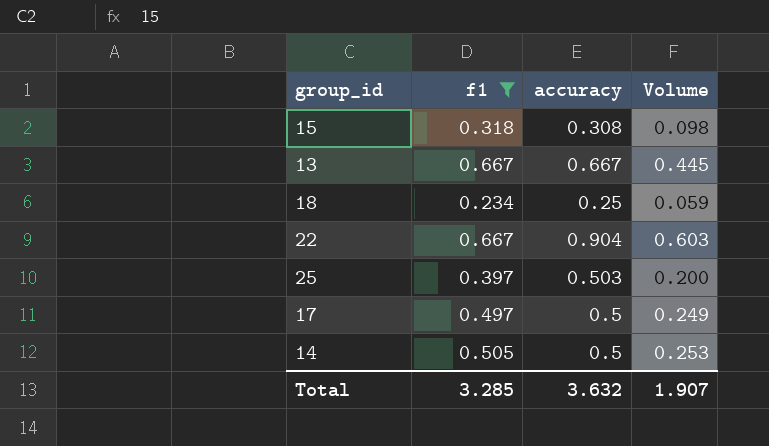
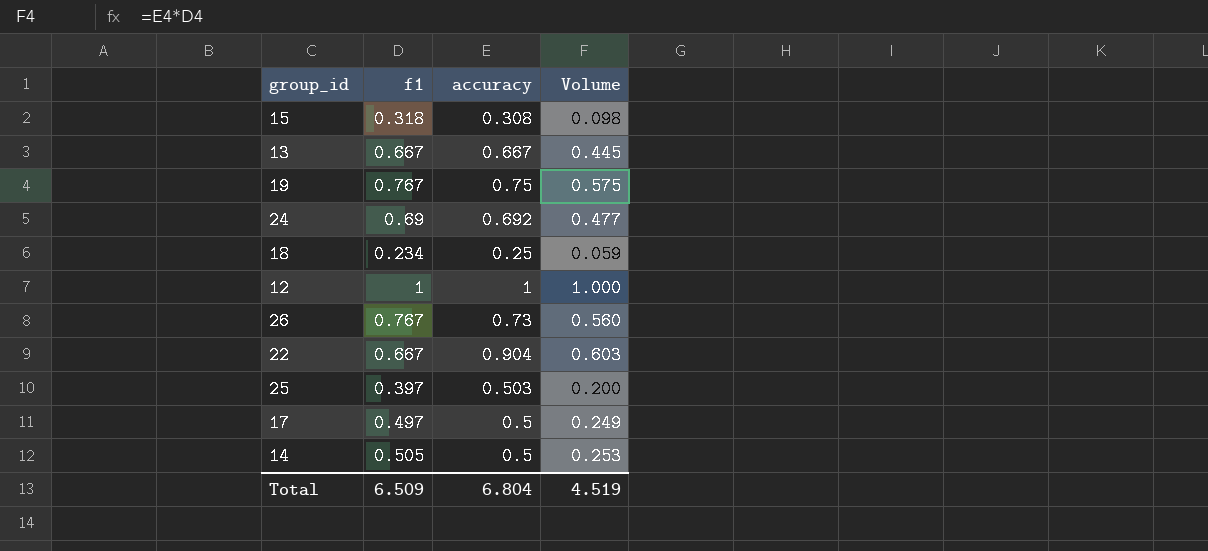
filter: f1 <= 0.667 -> none
Total | f1: 3.285 -> 6.509
Total | accuracy: 3.632 -> 6.804
Total | Volume: 1.907 -> 4.519

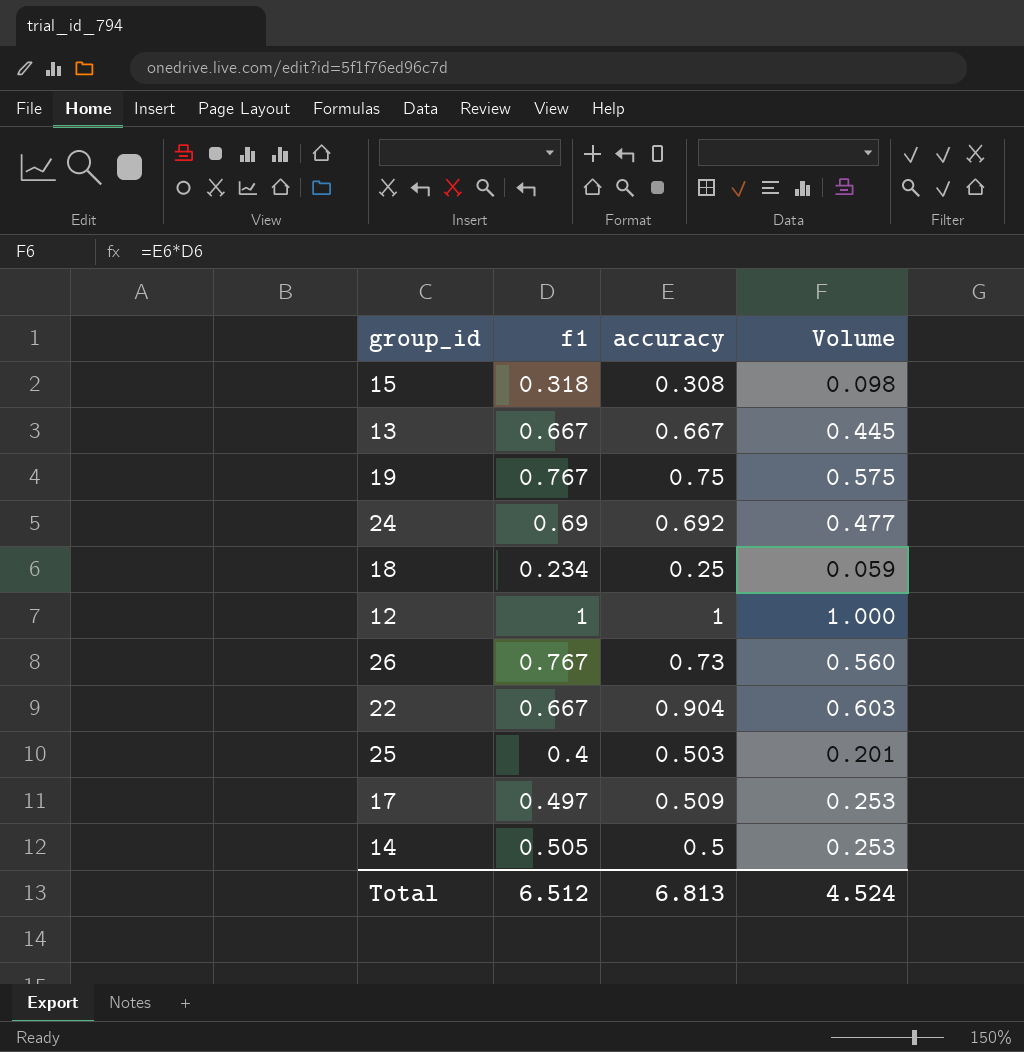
25 | f1: 0.397 -> 0.4
25 | Volume: 0.200 -> 0.201
17 | accuracy: 0.5 -> 0.509
17 | Volume: 0.249 -> 0.253
Total | f1: 6.509 -> 6.512
Total | accuracy: 6.804 -> 6.813
Total | Volume: 4.519 -> 4.524

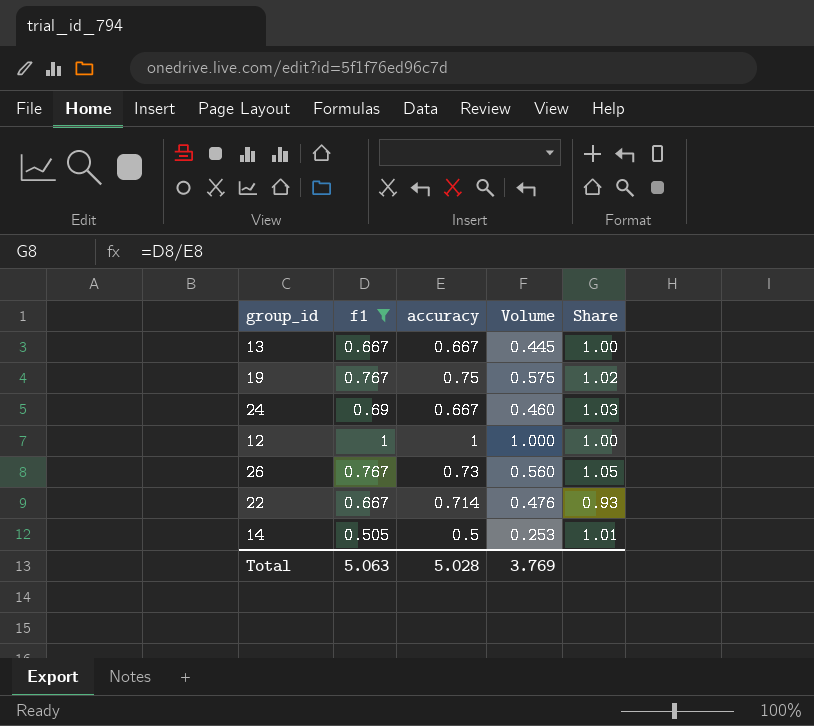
filter: none -> f1 >= 0.505
column Share | formula: none -> [f1] / [accuracy]
24 | accuracy: 0.692 -> 0.667
24 | Volume: 0.477 -> 0.460
22 | accuracy: 0.904 -> 0.714
22 | Volume: 0.603 -> 0.476
Total | f1: 6.512 -> 5.063
Total | accuracy: 6.813 -> 5.028
Total | Volume: 4.524 -> 3.769

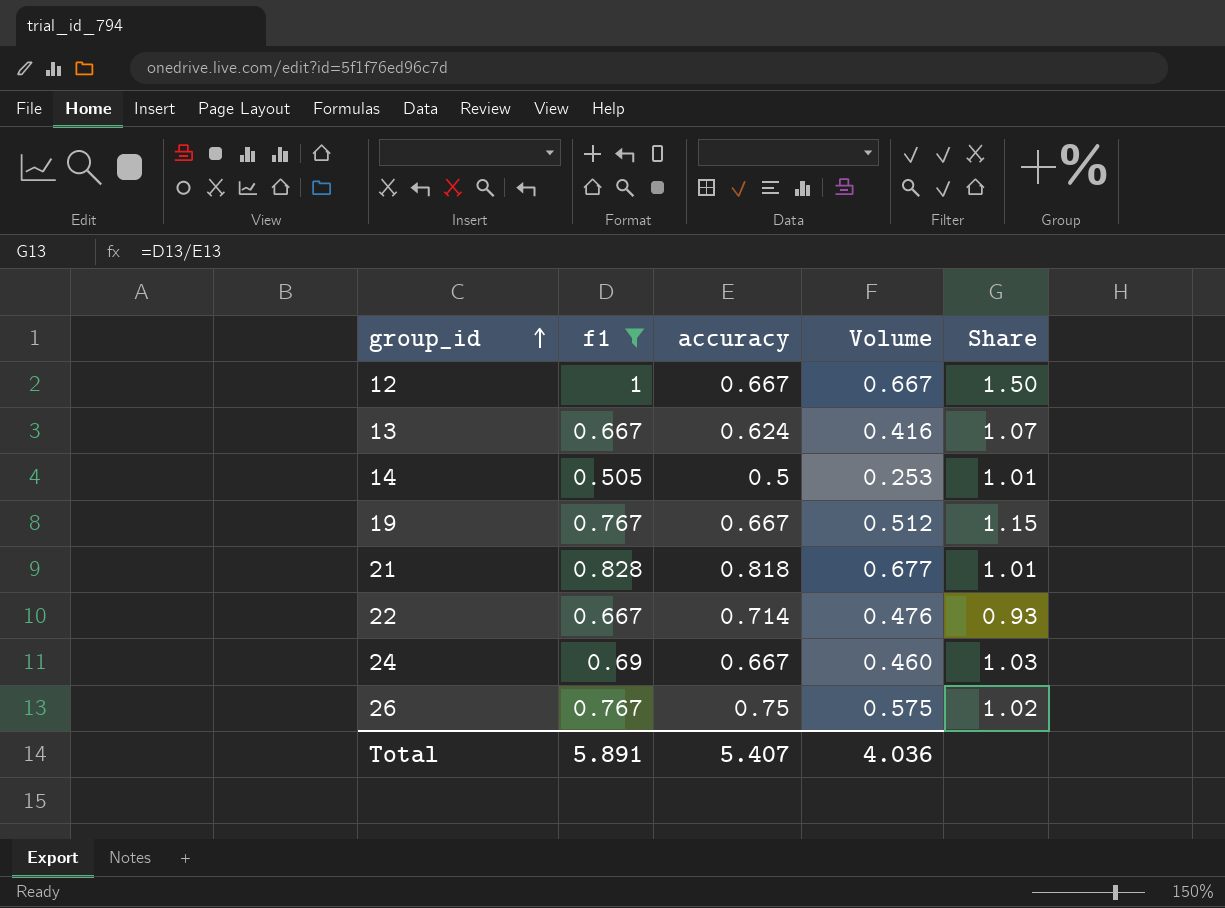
row order: none -> group_id ascending
12 | accuracy: 1 -> 0.667
12 | Volume: 1.000 -> 0.667
12 | Share: 1.00 -> 1.50
13 | accuracy: 0.667 -> 0.624
13 | Volume: 0.445 -> 0.416
13 | Share: 1.00 -> 1.07
19 | accuracy: 0.75 -> 0.667
19 | Volume: 0.575 -> 0.512
19 | Share: 1.02 -> 1.15
row 21: none -> 0.828 | 0.818 | 0.677 | 1.01
26 | accuracy: 0.73 -> 0.75
26 | Volume: 0.560 -> 0.575
26 | Share: 1.05 -> 1.02
Total | f1: 5.063 -> 5.891
Total | accuracy: 5.028 -> 5.407
Total | Volume: 3.769 -> 4.036

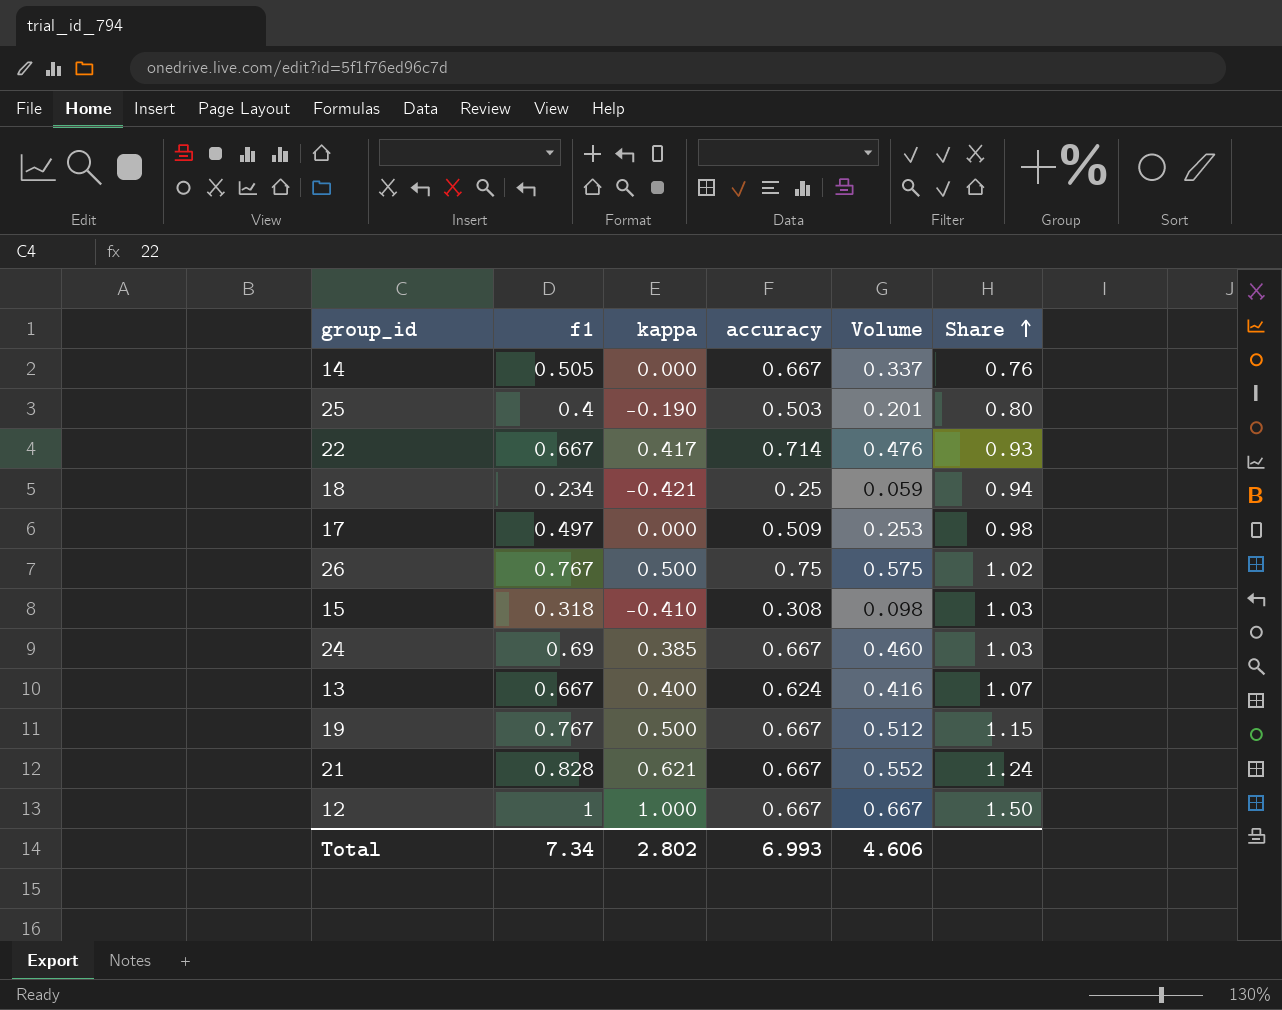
filter: f1 >= 0.505 -> none
row order: group_id ascending -> Share ascending
column kappa | position: none -> 3
14 | accuracy: 0.5 -> 0.667
14 | Volume: 0.253 -> 0.337
14 | Share: 1.01 -> 0.76
21 | accuracy: 0.818 -> 0.667
21 | Volume: 0.677 -> 0.552
21 | Share: 1.01 -> 1.24
Total | f1: 5.891 -> 7.34
Total | accuracy: 5.407 -> 6.993
Total | Volume: 4.036 -> 4.606

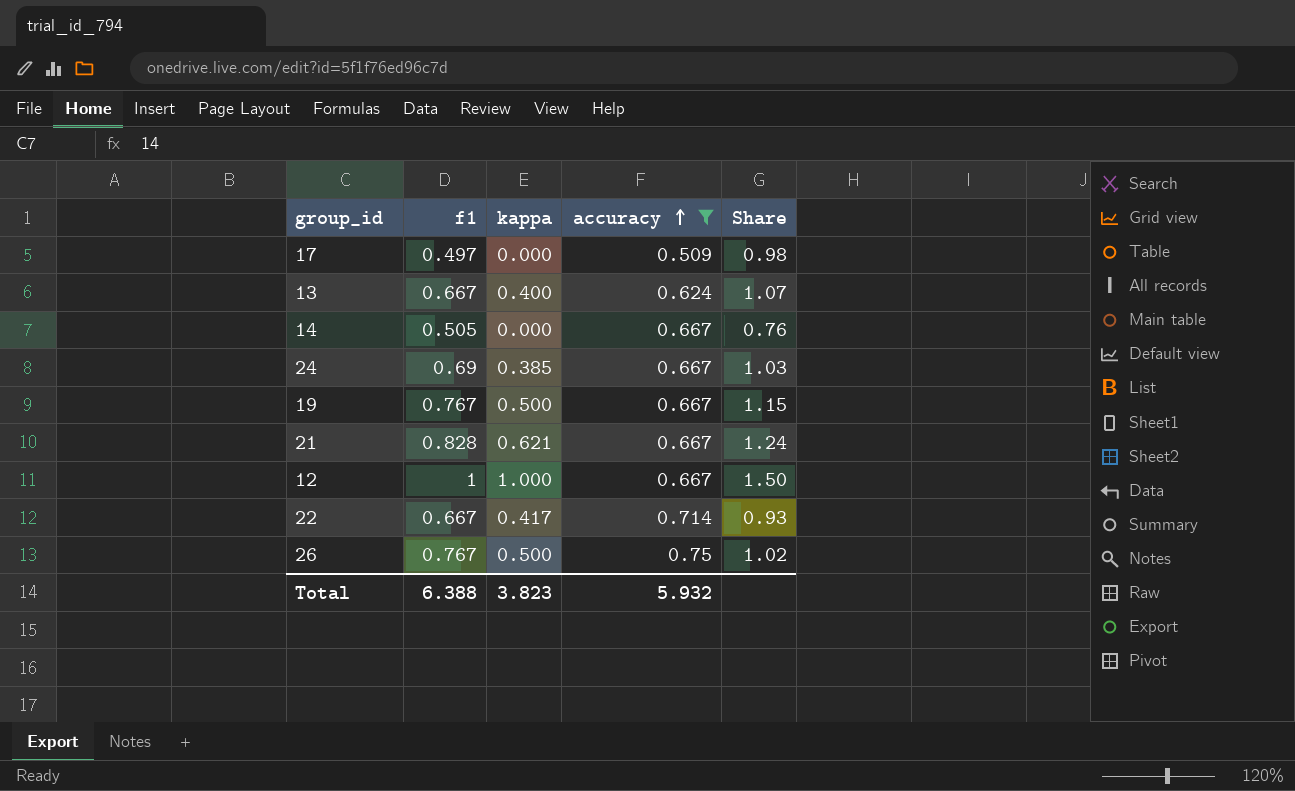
filter: none -> accuracy >= 0.509
row order: Share ascending -> accuracy ascending
column Volume | formula: [f1] * [accuracy] -> none
Total | f1: 7.34 -> 6.388
Total | kappa: 2.802 -> 3.823
Total | accuracy: 6.993 -> 5.932

